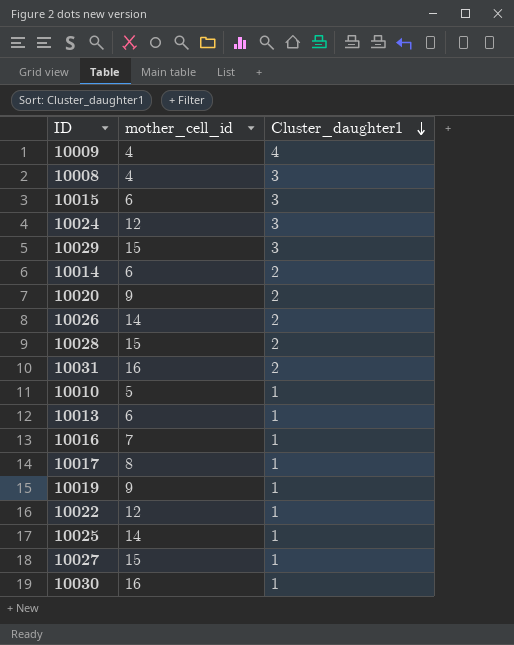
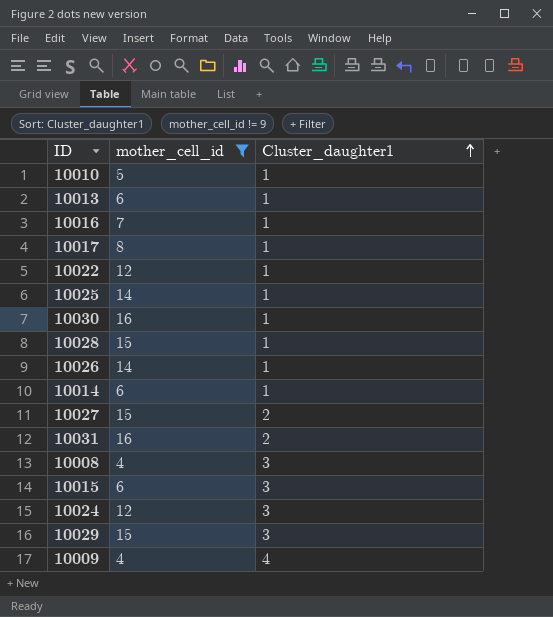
filter: none -> mother_cell_id != 9
row order: Cluster_daughter1 descending -> Cluster_daughter1 ascending
10028 | Cluster_daughter1: 2 -> 1
10026 | Cluster_daughter1: 2 -> 1
10014 | Cluster_daughter1: 2 -> 1
10027 | Cluster_daughter1: 1 -> 2

